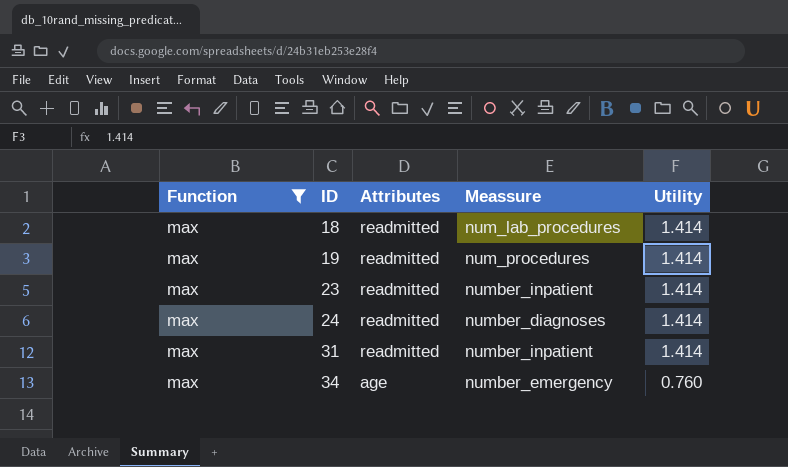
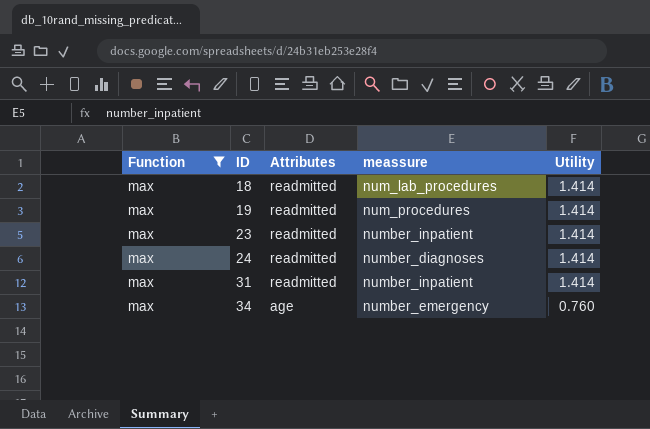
column name: Meassure -> meassure

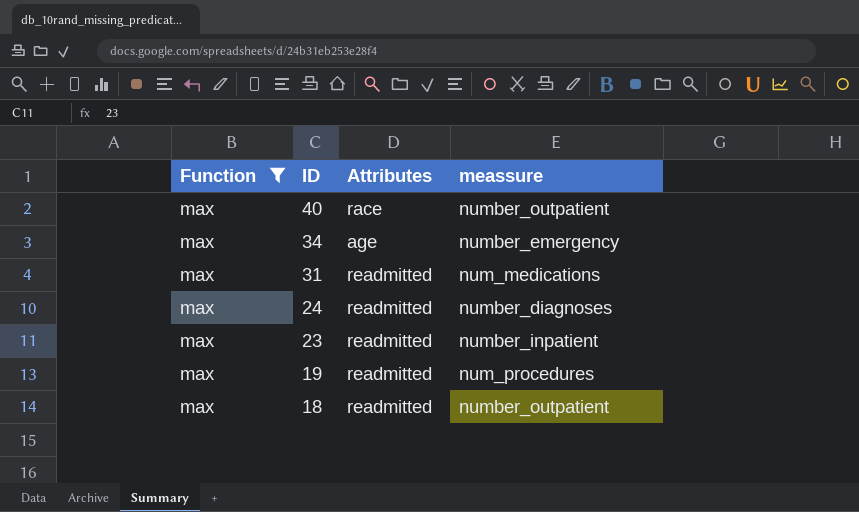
row order: ID ascending -> ID descending
column Utility | position: 5 -> none
row 40: none -> max | race | number_outpatient
31 | meassure: number_inpatient -> num_medications
18 | meassure: num_lab_procedures -> number_outpatient

